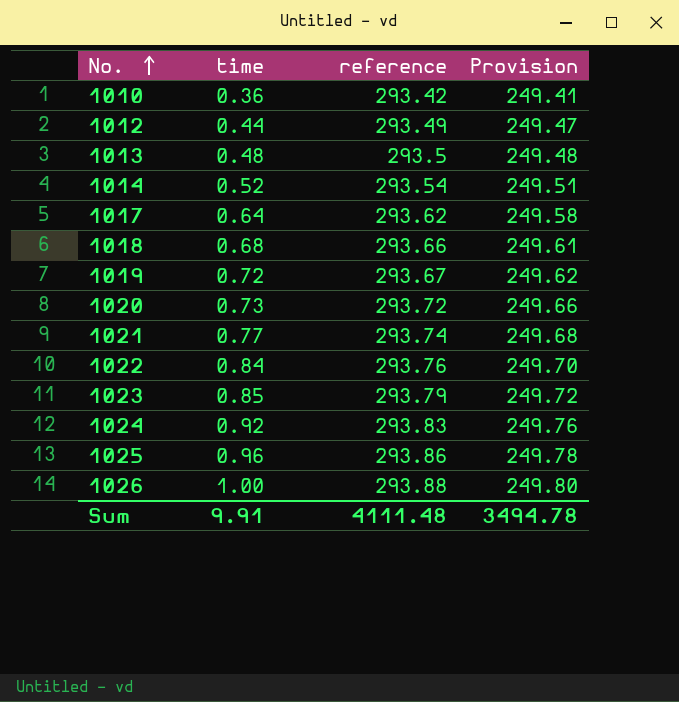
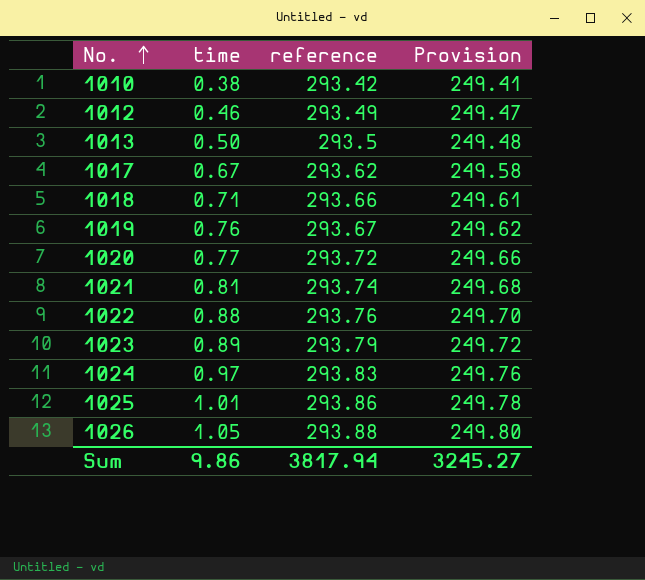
row 1014: 0.52 | 293.54 | 249.51 -> none
1010 | time: 0.36 -> 0.38
1012 | time: 0.44 -> 0.46
1013 | time: 0.48 -> 0.50
1017 | time: 0.64 -> 0.67
1018 | time: 0.68 -> 0.71
1019 | time: 0.72 -> 0.76
1020 | time: 0.73 -> 0.77
1021 | time: 0.77 -> 0.81
1022 | time: 0.84 -> 0.88
1023 | time: 0.85 -> 0.89
1024 | time: 0.92 -> 0.97
1025 | time: 0.96 -> 1.01
1026 | time: 1.00 -> 1.05
Sum | time: 9.91 -> 9.86
Sum | reference: 4111.48 -> 3817.94
Sum | Provision: 3494.78 -> 3245.27

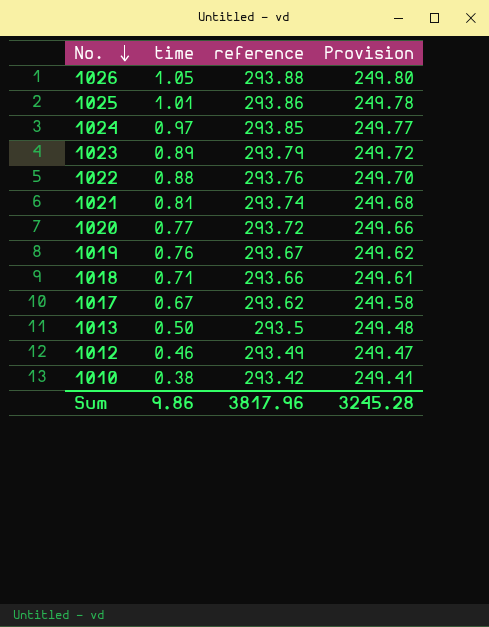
row order: No. ascending -> No. descending
1024 | reference: 293.83 -> 293.85
1024 | Provision: 249.76 -> 249.77
Sum | reference: 3817.94 -> 3817.96
Sum | Provision: 3245.27 -> 3245.28

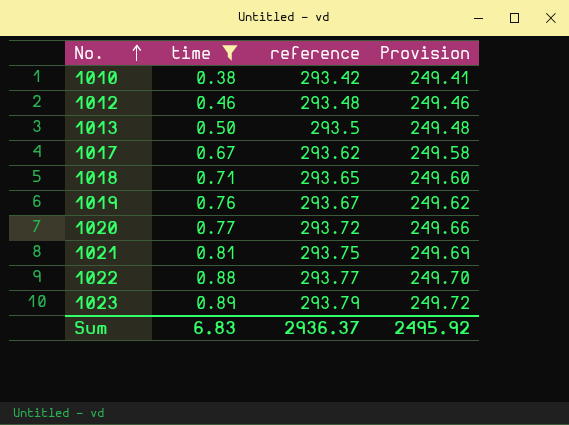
filter: none -> time <= 0.89
row order: No. descending -> No. ascending
1012 | reference: 293.49 -> 293.48
1012 | Provision: 249.47 -> 249.46
1018 | reference: 293.66 -> 293.65
1018 | Provision: 249.61 -> 249.60
1021 | reference: 293.74 -> 293.75
1021 | Provision: 249.68 -> 249.69
1022 | reference: 293.76 -> 293.77
Sum | time: 9.86 -> 6.83
Sum | reference: 3817.96 -> 2936.37
Sum | Provision: 3245.28 -> 2495.92

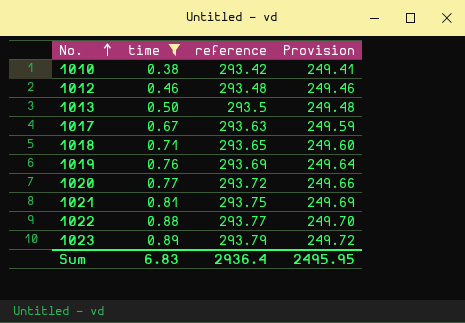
1017 | reference: 293.62 -> 293.63
1017 | Provision: 249.58 -> 249.59
1019 | reference: 293.67 -> 293.69
1019 | Provision: 249.62 -> 249.64
Sum | reference: 2936.37 -> 2936.4
Sum | Provision: 2495.92 -> 2495.95

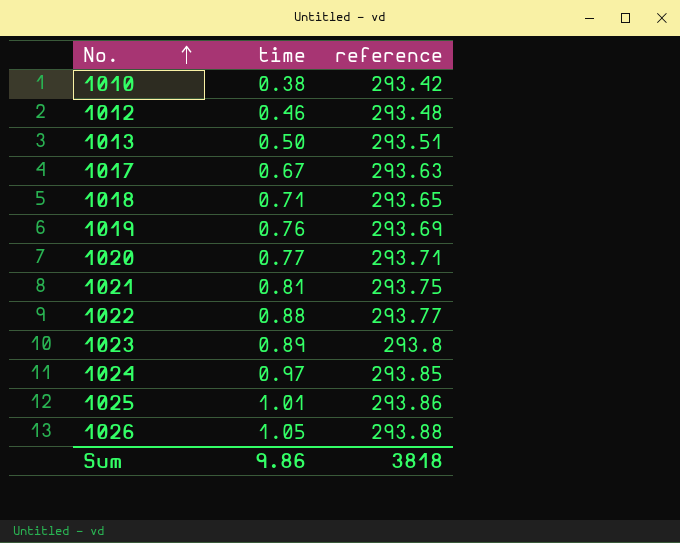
filter: time <= 0.89 -> none
column Provision | formula: [reference] * 0.85 -> none
1013 | reference: 293.5 -> 293.51
1020 | reference: 293.72 -> 293.71
1023 | reference: 293.79 -> 293.8
Sum | time: 6.83 -> 9.86
Sum | reference: 2936.4 -> 3818

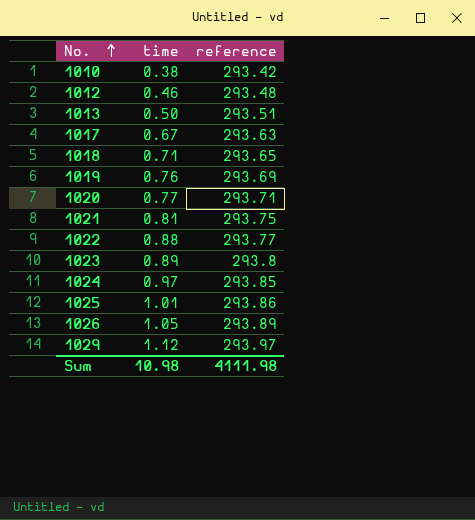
1026 | reference: 293.88 -> 293.89
row 1029: none -> 1.12 | 293.97
Sum | time: 9.86 -> 10.98
Sum | reference: 3818 -> 4111.98

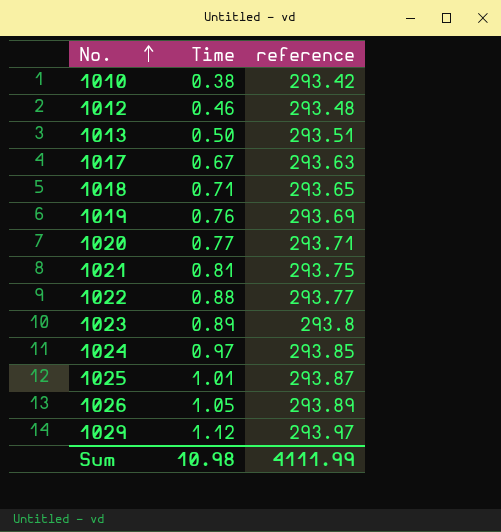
column name: time -> Time
1025 | reference: 293.86 -> 293.87
Sum | reference: 4111.98 -> 4111.99

